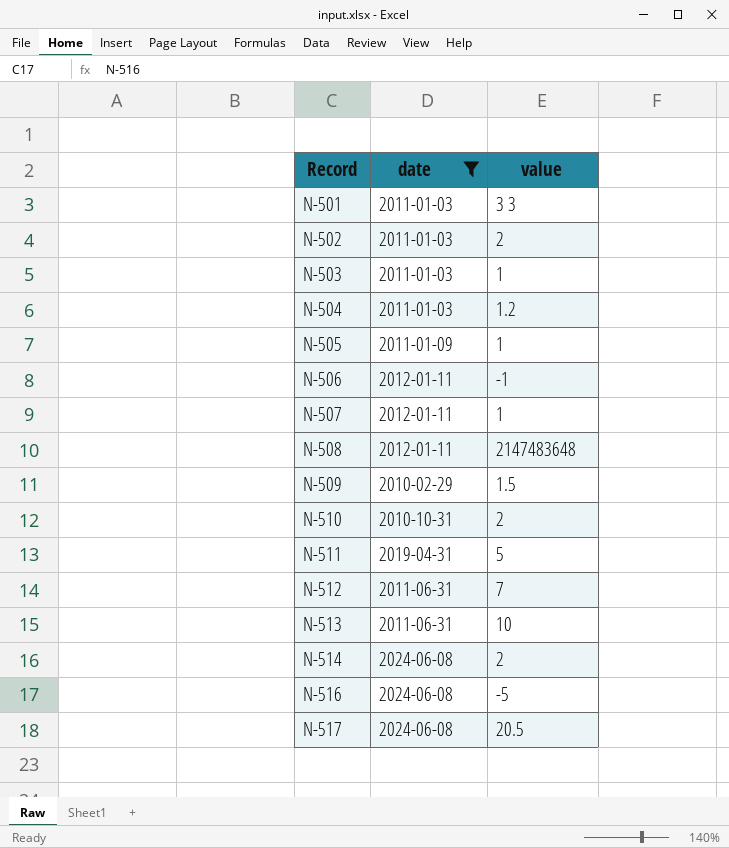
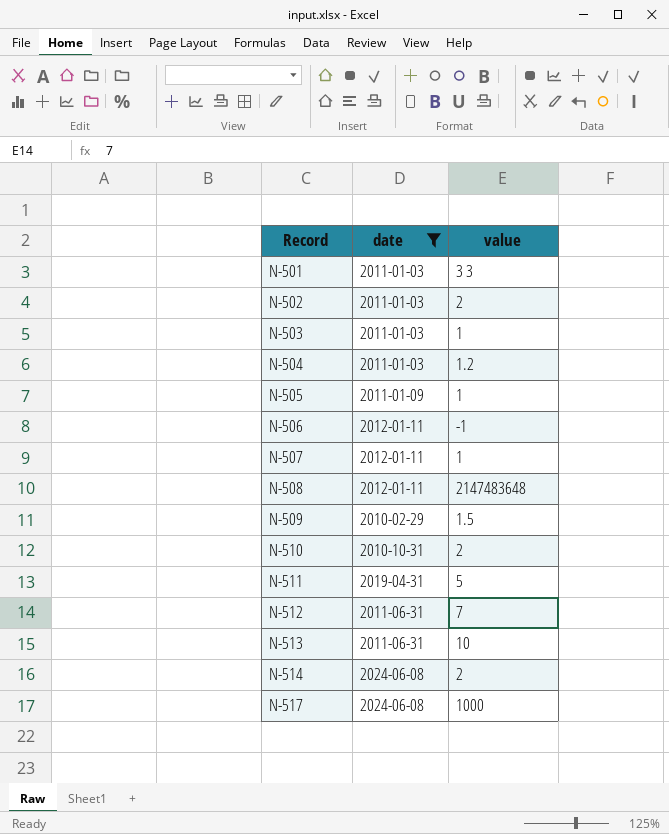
row N-516: 2024-06-08 | -5 -> none
N-517 | value: 20.5 -> 1000

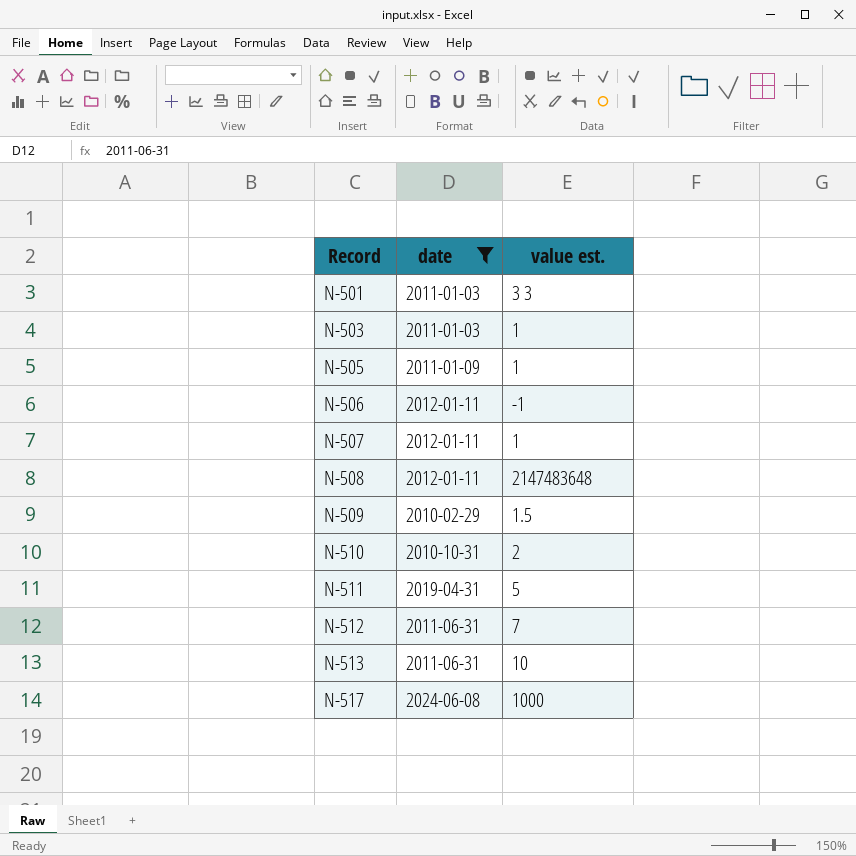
column name: value -> value est.
row N-502: 2011-01-03 | 2 -> none
row N-504: 2011-01-03 | 1.2 -> none
row N-514: 2024-06-08 | 2 -> none

